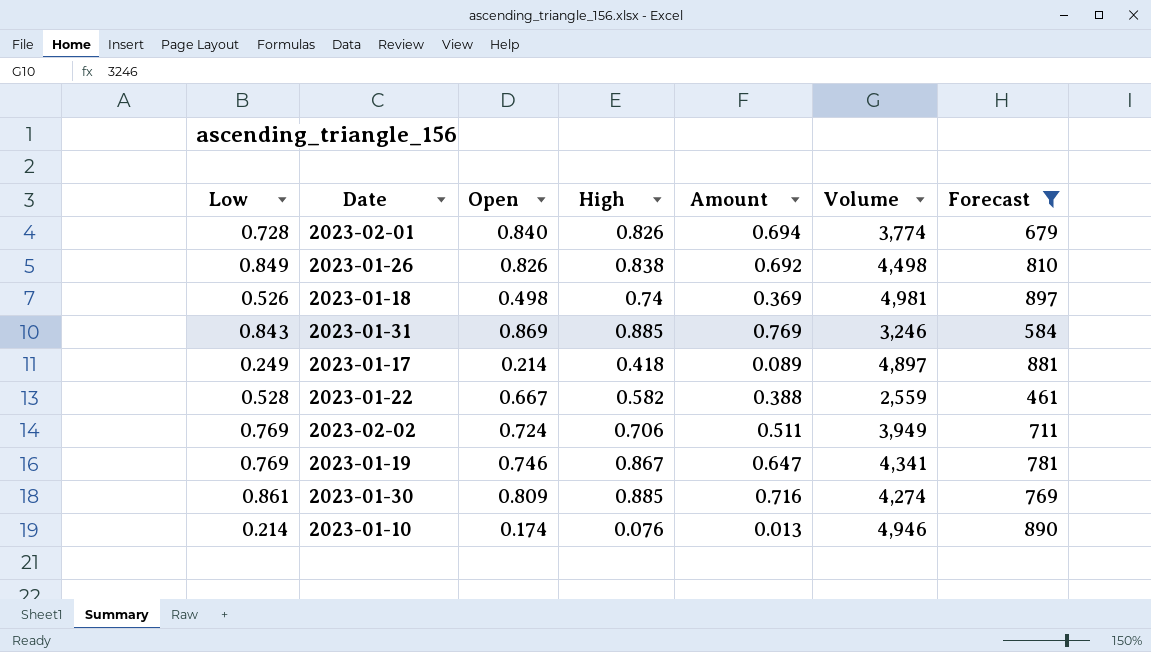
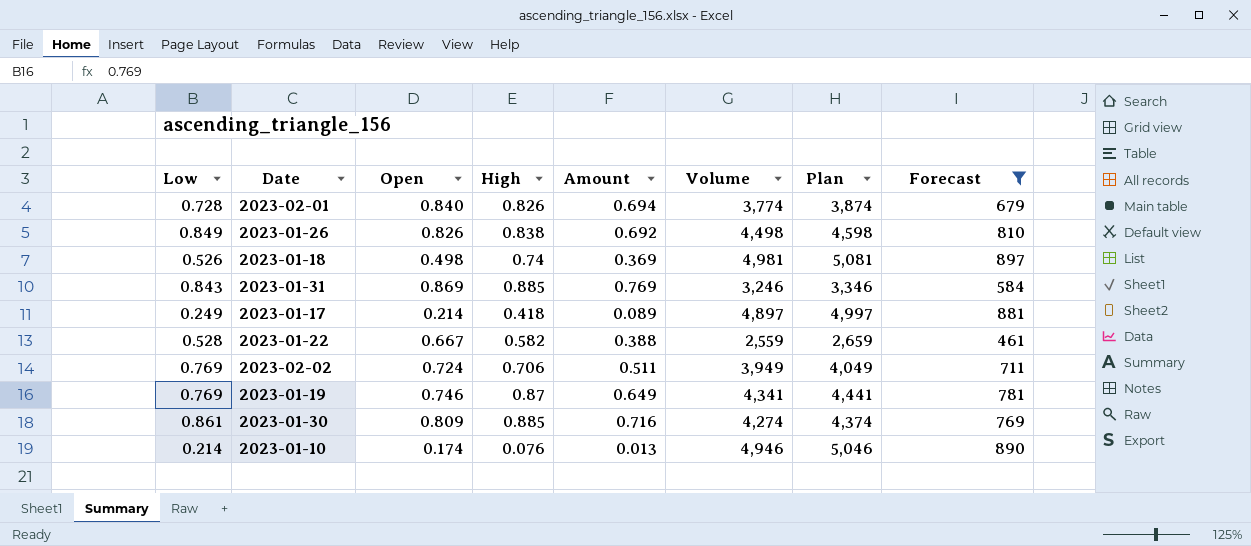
column Plan | formula: none -> [Volume] + 100
2023-01-19 | High: 0.867 -> 0.87
2023-01-19 | Amount: 0.647 -> 0.649

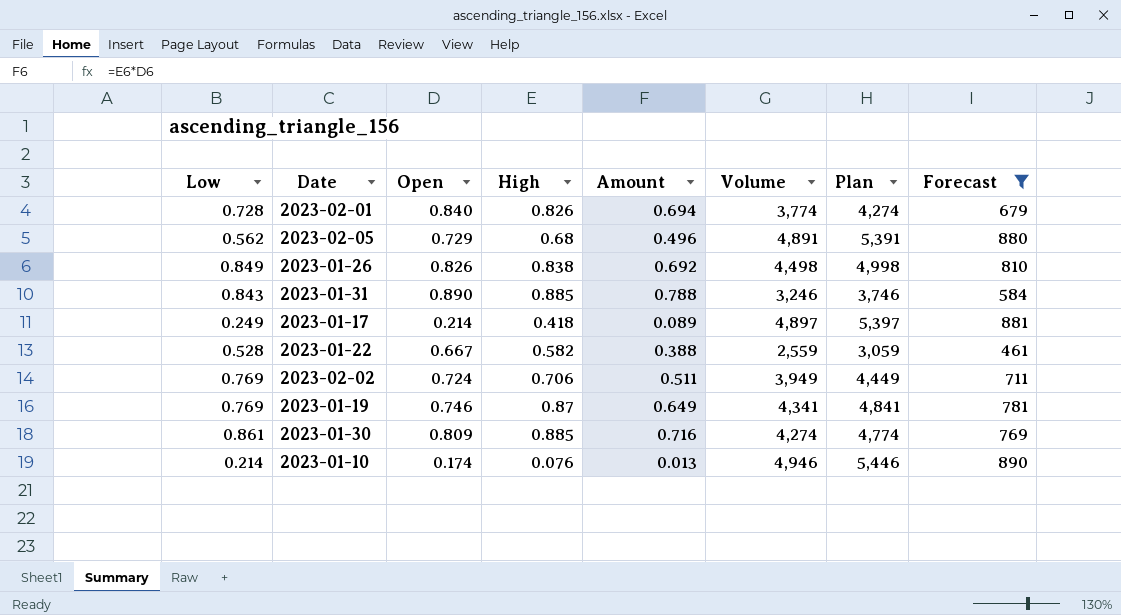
column Plan | formula: [Volume] + 100 -> [Volume] + 500
row 2023-01-18: 0.526 | 0.498 | 0.74 | 0.369 | 4,981 | 5,081 | 897 -> none
row 2023-02-05: none -> 0.562 | 0.729 | 0.68 | 0.496 | 4,891 | 5,391 | 880
2023-01-31 | Open: 0.869 -> 0.890
2023-01-31 | Amount: 0.769 -> 0.788

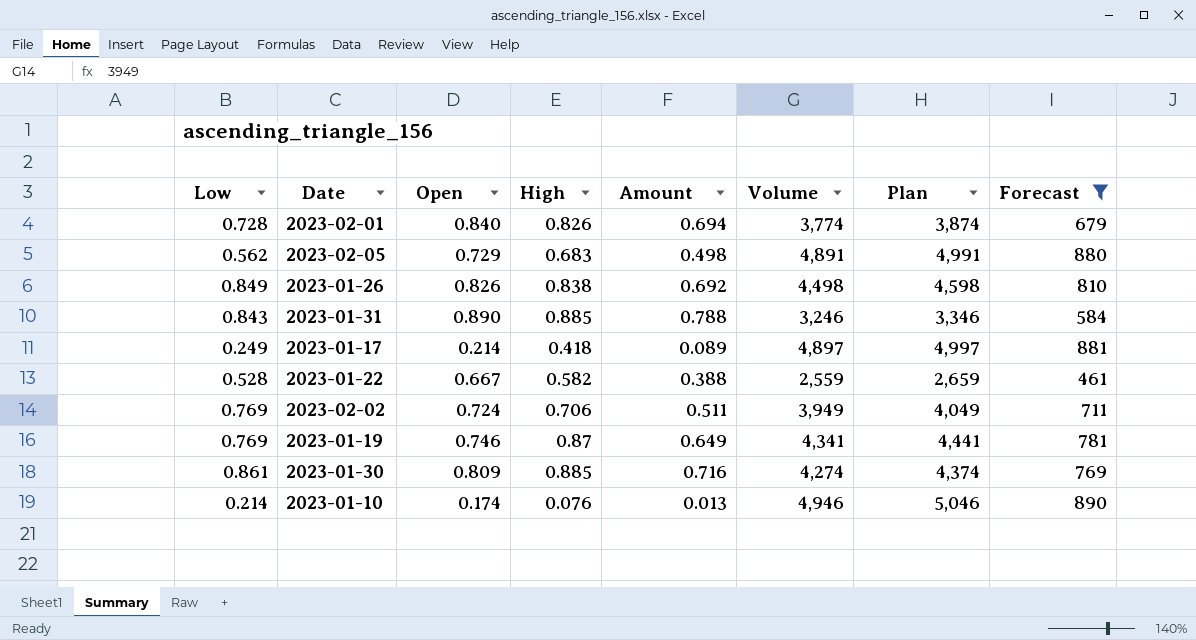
column Plan | formula: [Volume] + 500 -> [Volume] + 100
2023-02-05 | High: 0.68 -> 0.683
2023-02-05 | Amount: 0.496 -> 0.498

